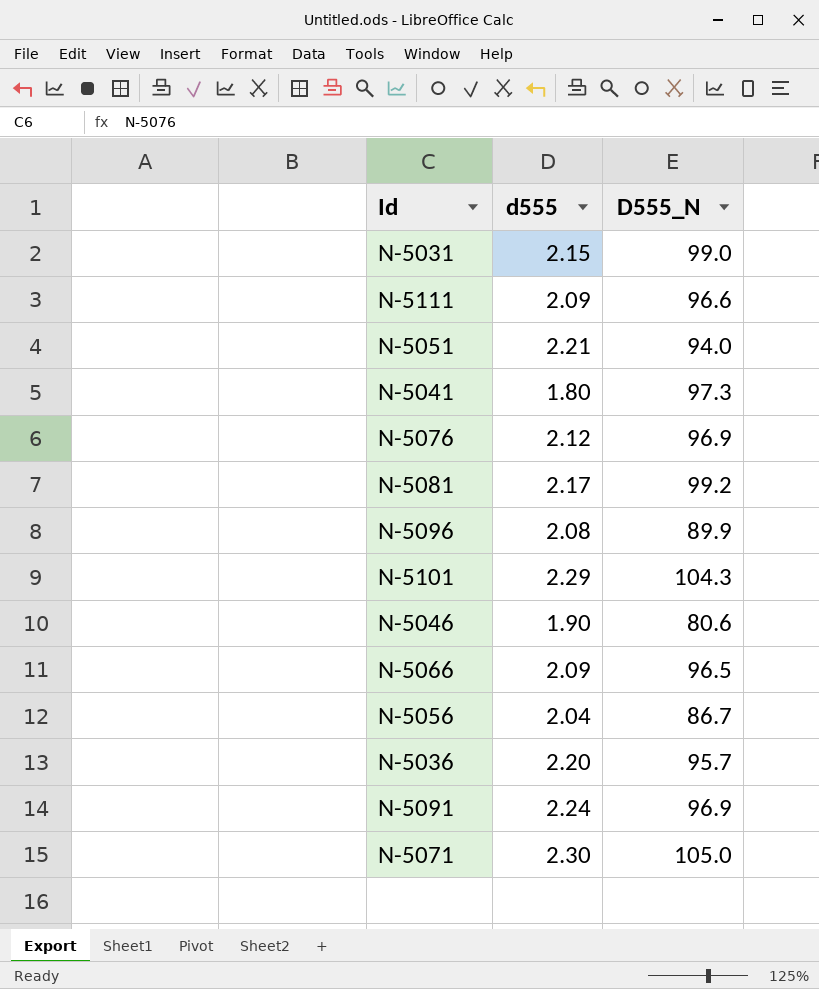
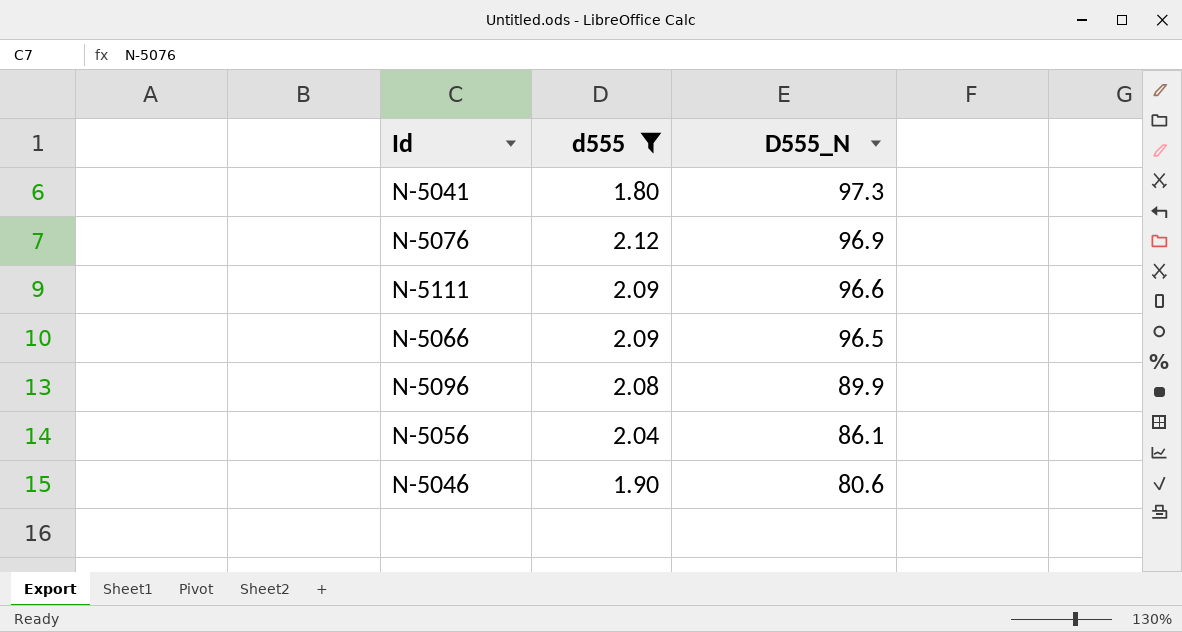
filter: none -> d555 <= 2.12
row order: none -> D555_N descending
N-5056 | D555_N: 86.7 -> 86.1

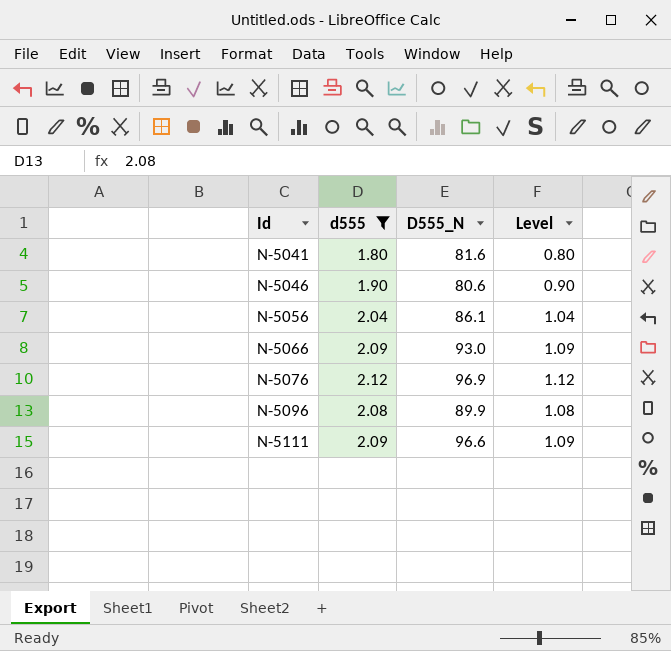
row order: D555_N descending -> Id ascending
column Level | formula: none -> [d555] - 1
N-5041 | D555_N: 97.3 -> 81.6
N-5066 | D555_N: 96.5 -> 93.0

